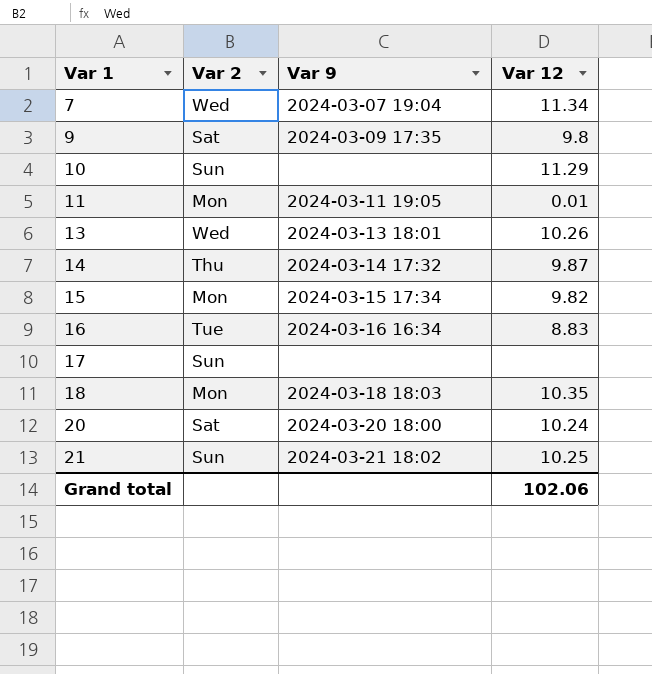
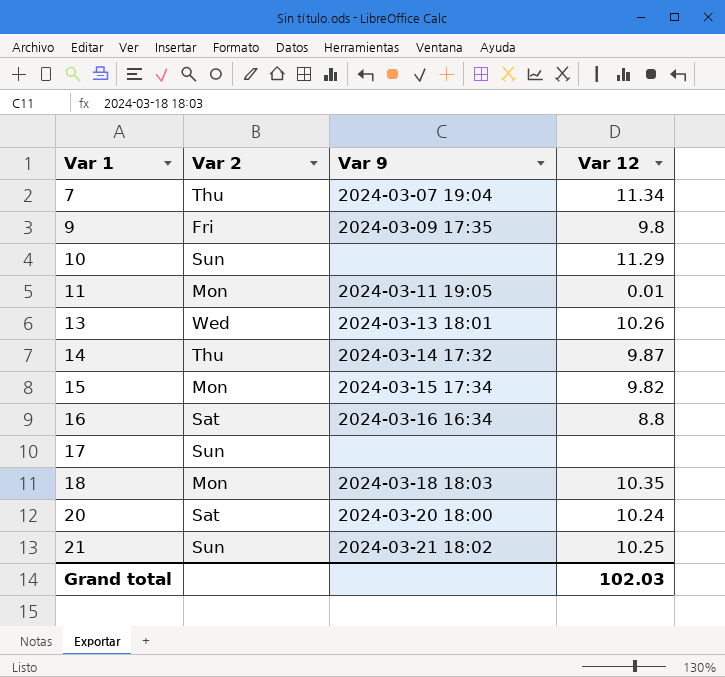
7 | Var 2: Wed -> Thu
9 | Var 2: Sat -> Fri
16 | Var 2: Tue -> Sat
16 | Var 12: 8.83 -> 8.8
Grand total | Var 12: 102.06 -> 102.03

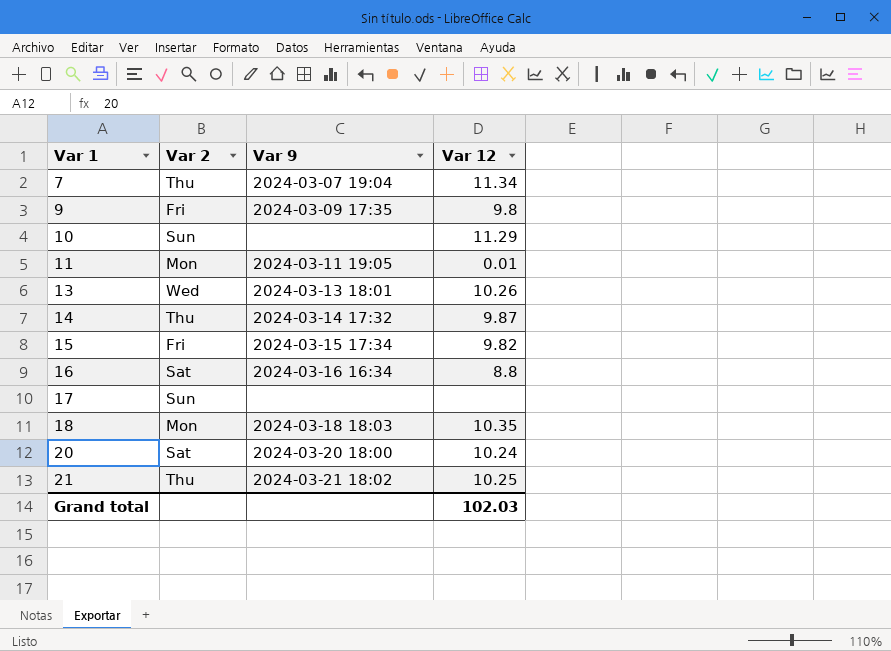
15 | Var 2: Mon -> Fri
21 | Var 2: Sun -> Thu

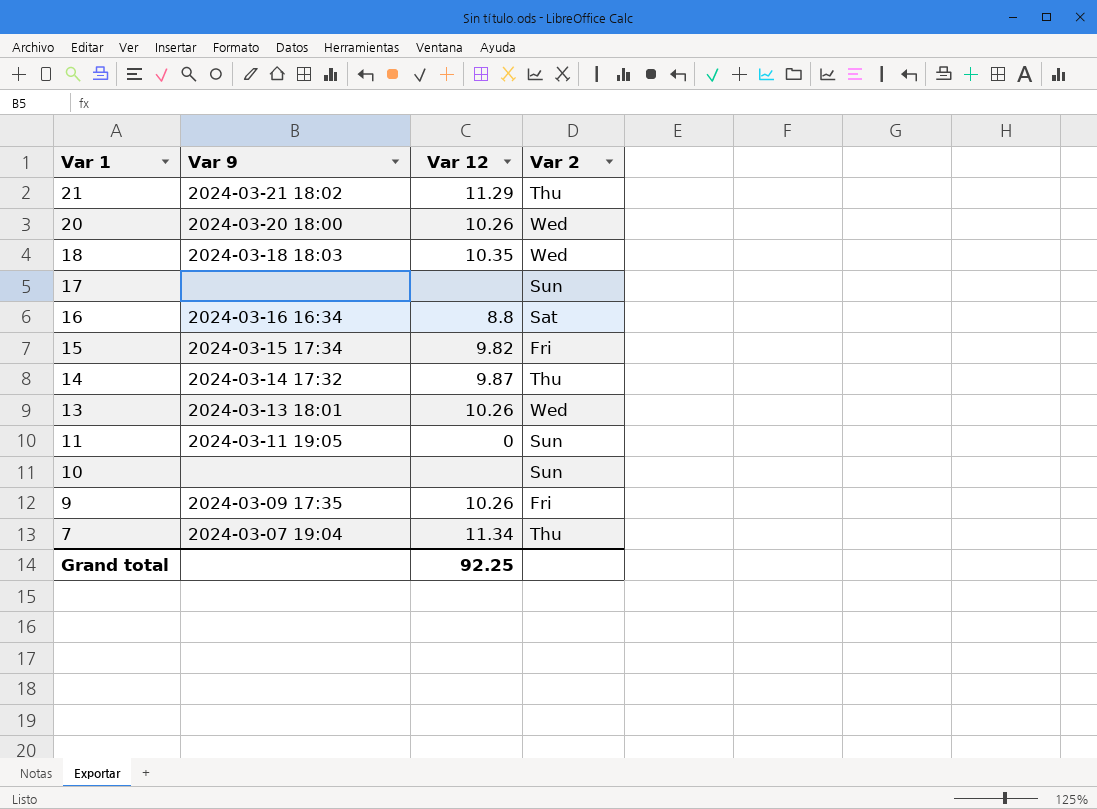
row order: Var 1 ascending -> Var 1 descending
column Var 2 | position: 2 -> 4
21 | Var 12: 10.25 -> 11.29
20 | Var 12: 10.24 -> 10.26
20 | Var 2: Sat -> Wed
18 | Var 2: Mon -> Wed
11 | Var 12: 0.01 -> 0
11 | Var 2: Mon -> Sun
10 | Var 12: 11.29 -> none
9 | Var 12: 9.8 -> 10.26
Grand total | Var 12: 102.03 -> 92.25

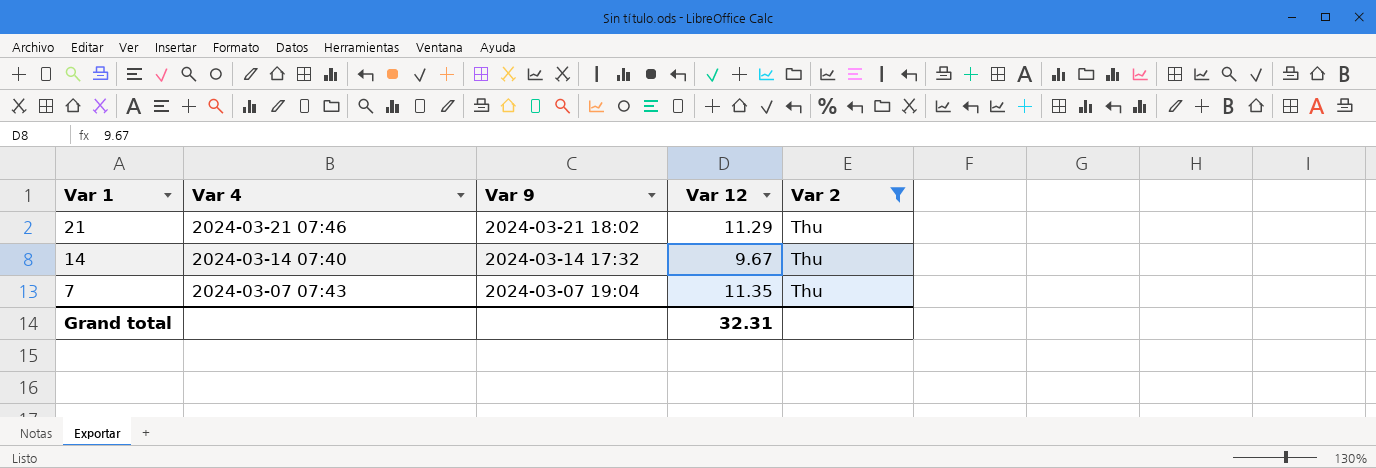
filter: none -> Var 2 = Thu
column Var 4 | position: none -> 2
14 | Var 12: 9.87 -> 9.67
7 | Var 12: 11.34 -> 11.35
Grand total | Var 12: 92.25 -> 32.31

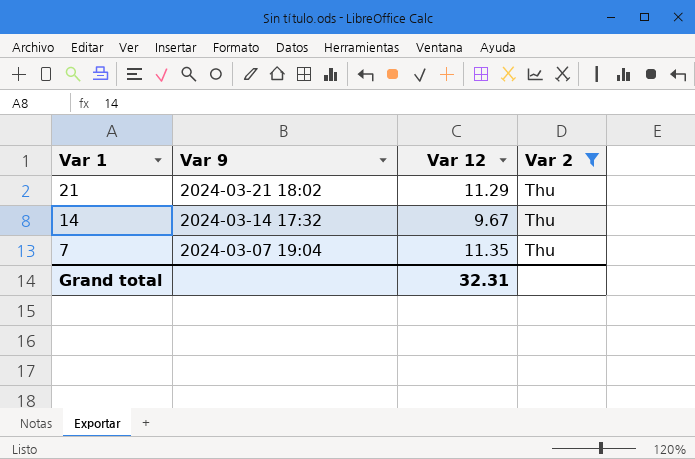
column Var 4 | position: 2 -> none

